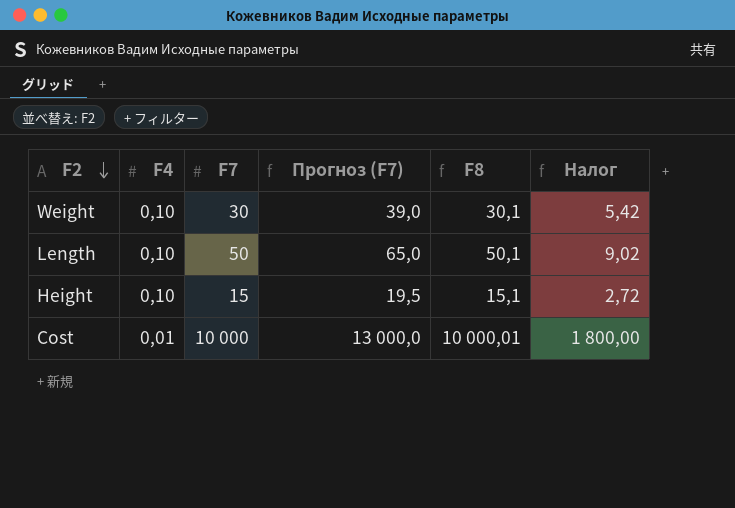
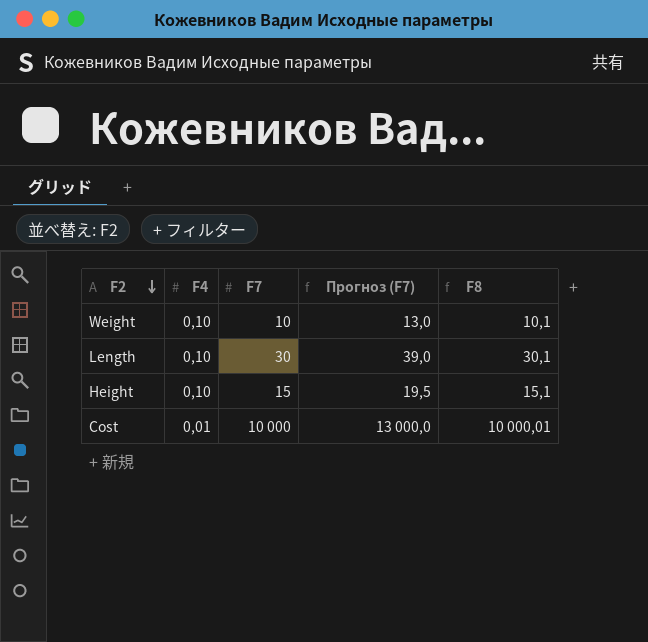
column Налог | formula: [F8] * 0,18 -> none
Weight | F7: 30 -> 10
Weight | Прогноз (F7): 39,0 -> 13,0
Weight | F8: 30,1 -> 10,1
Length | F7: 50 -> 30
Length | Прогноз (F7): 65,0 -> 39,0
Length | F8: 50,1 -> 30,1

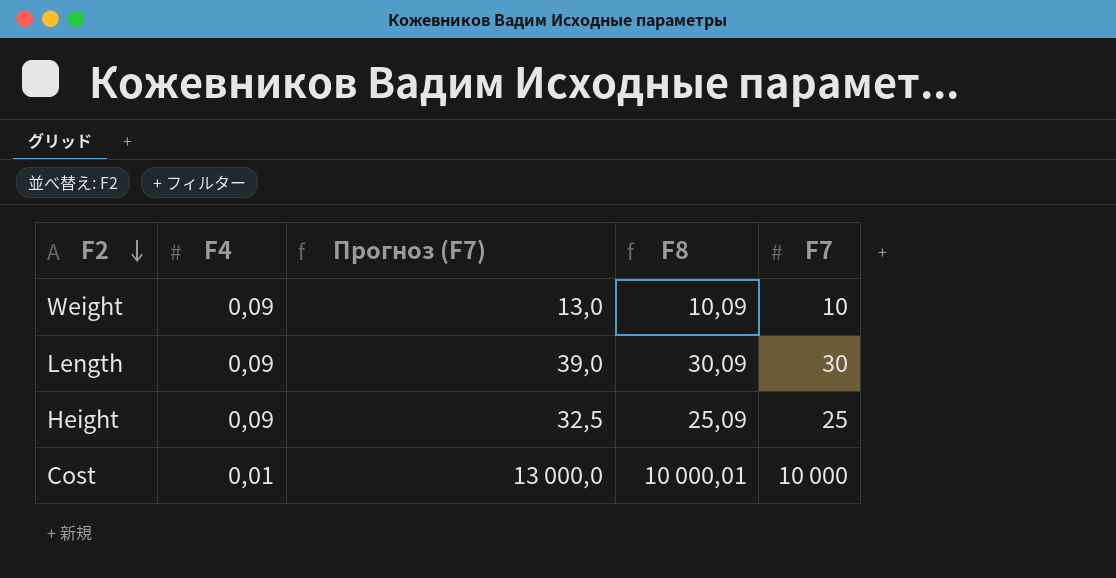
column F7 | position: 3 -> 5
Weight | F4: 0,10 -> 0,09
Weight | F8: 10,1 -> 10,09
Length | F4: 0,10 -> 0,09
Length | F8: 30,1 -> 30,09
Height | F4: 0,10 -> 0,09
Height | Прогноз (F7): 19,5 -> 32,5
Height | F8: 15,1 -> 25,09
Height | F7: 15 -> 25

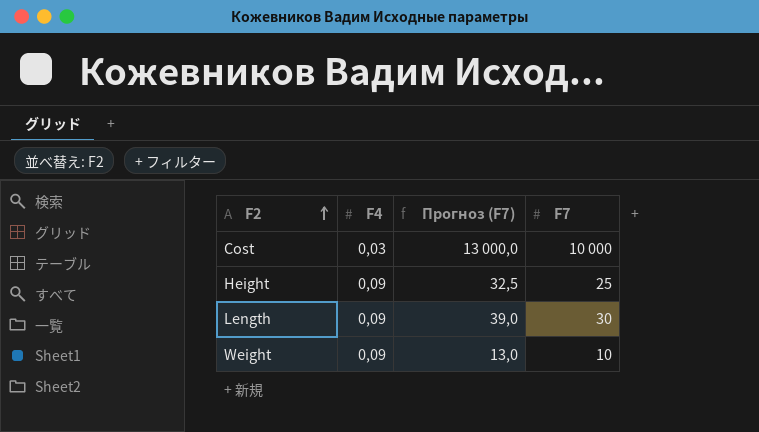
row order: F2 descending -> F2 ascending
column F8 | formula: [F4] + [F7] -> none
Cost | F4: 0,01 -> 0,03

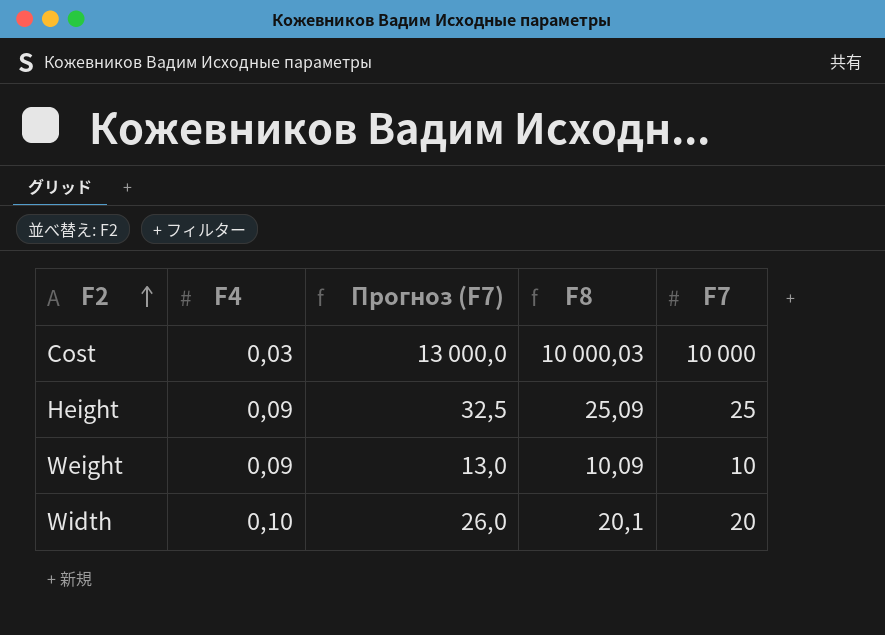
column F8 | formula: none -> [F4] + [F7]
row Length: 0,09 | 39,0 | 30 -> none
row Width: none -> 0,10 | 26,0 | 20,1 | 20

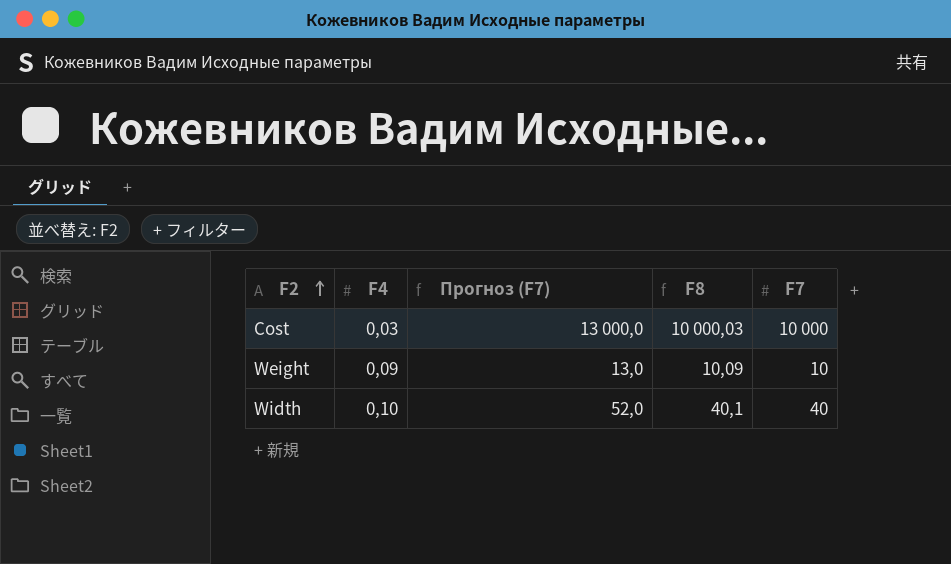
row Height: 0,09 | 32,5 | 25,09 | 25 -> none
Width | Прогноз (F7): 26,0 -> 52,0
Width | F8: 20,1 -> 40,1
Width | F7: 20 -> 40

